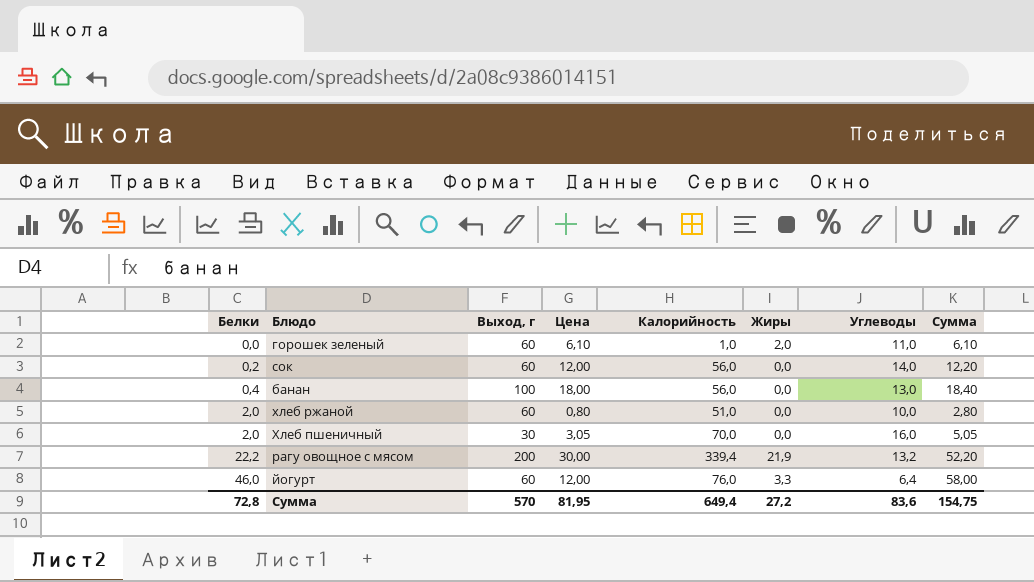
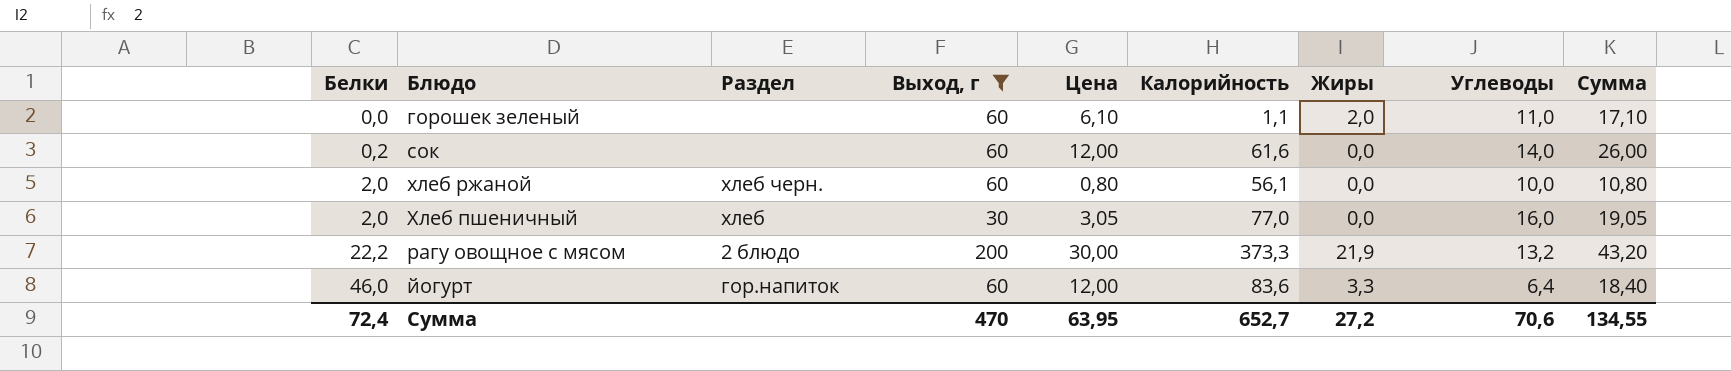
filter: none -> Выход, г != 100
column Раздел | position: none -> 3
column Сумма | formula: [Белки] + [Цена] -> [Цена] + [Углеводы]
горошек зеленый | Калорийность: 1,0 -> 1,1
сок | Калорийность: 56,0 -> 61,6
хлеб ржаной | Калорийность: 51,0 -> 56,1
Хлеб пшеничный | Калорийность: 70,0 -> 77,0
рагу овощное с мясом | Калорийность: 339,4 -> 373,3
йогурт | Калорийность: 76,0 -> 83,6
Сумма | Белки: 72,8 -> 72,4
Сумма | Выход, г: 570 -> 470
Сумма | Цена: 81,95 -> 63,95
Сумма | Калорийность: 649,4 -> 652,7
Сумма | Углеводы: 83,6 -> 70,6
Сумма | Сумма: 154,75 -> 134,55

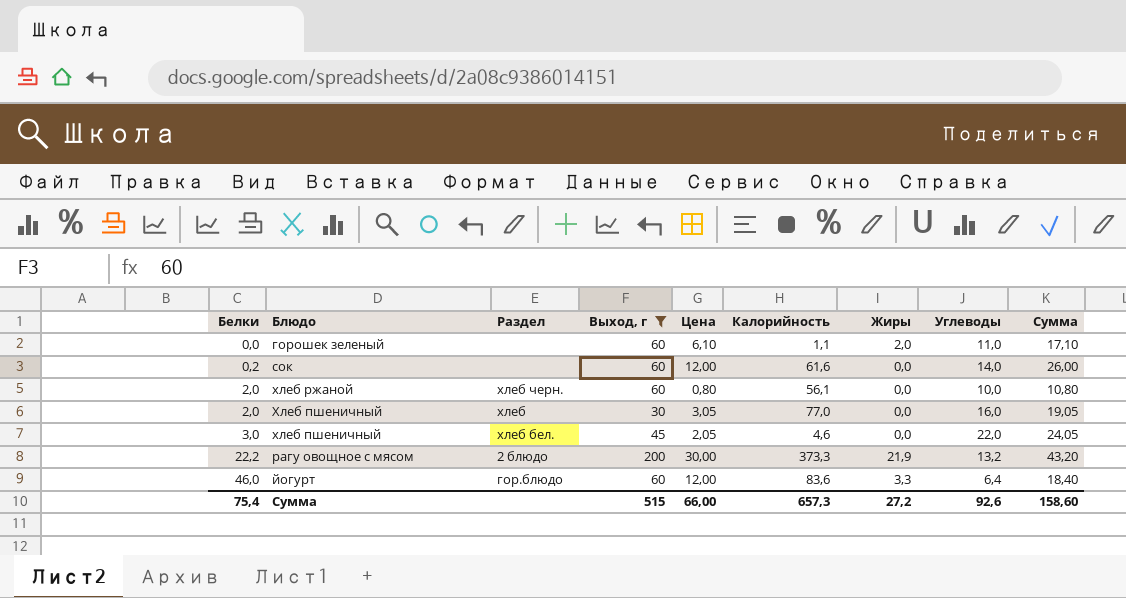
row хлеб пшеничный: none -> 3,0 | хлеб бел. | 45 | 2,05 | 4,6 | 0,0 | 22,0 | 24,05
йогурт | Раздел: гор.напиток -> гор.блюдо
Сумма | Белки: 72,4 -> 75,4
Сумма | Выход, г: 470 -> 515
Сумма | Цена: 63,95 -> 66,00
Сумма | Калорийность: 652,7 -> 657,3
Сумма | Углеводы: 70,6 -> 92,6
Сумма | Сумма: 134,55 -> 158,60

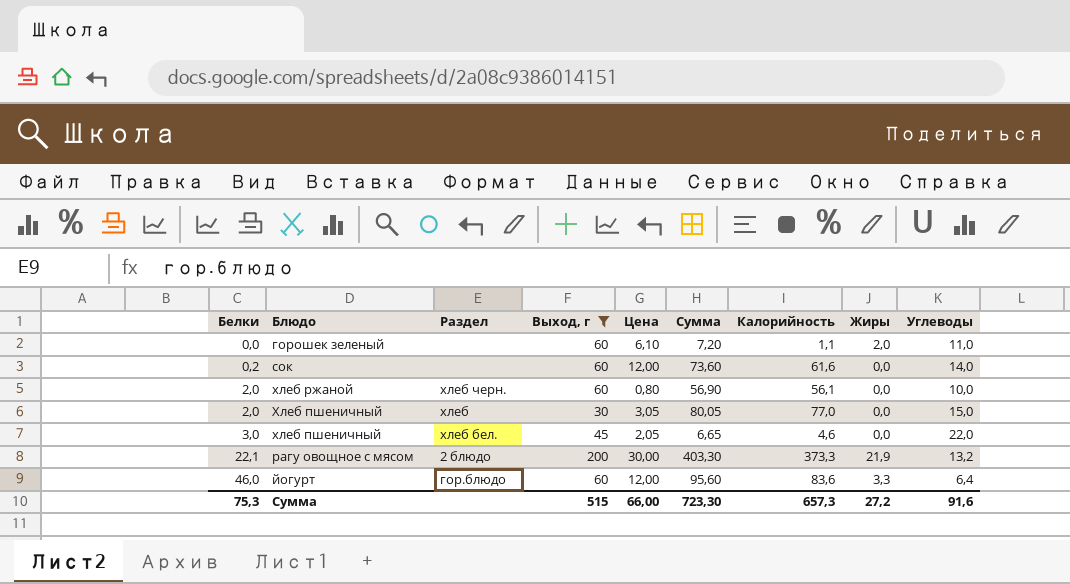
column Сумма | formula: [Цена] + [Углеводы] -> [Цена] + [Калорийность]
column Сумма | position: 9 -> 6
Хлеб пшеничный | Углеводы: 16,0 -> 15,0
рагу овощное с мясом | Белки: 22,2 -> 22,1
Сумма | Белки: 75,4 -> 75,3
Сумма | Сумма: 158,60 -> 723,30
Сумма | Углеводы: 92,6 -> 91,6

